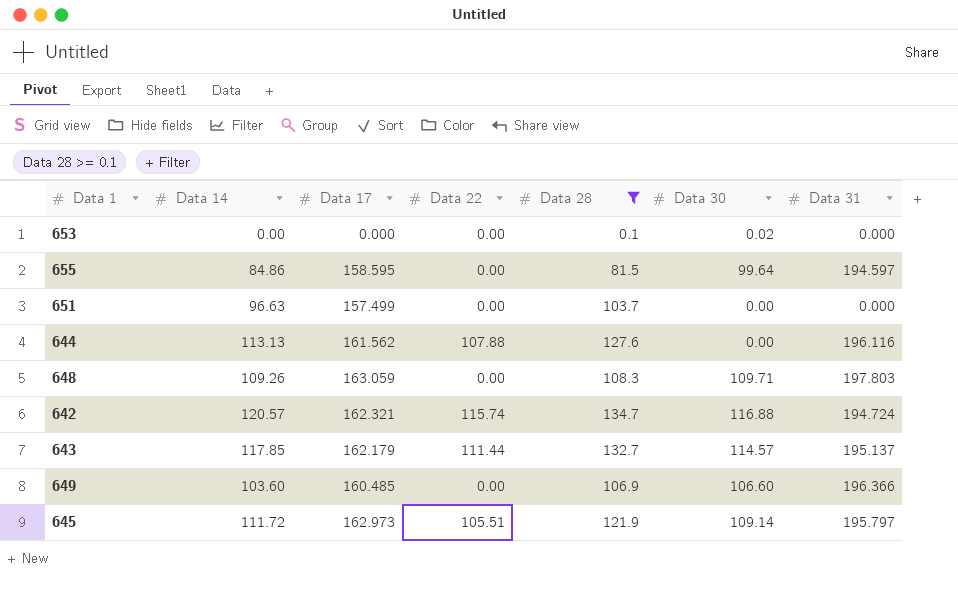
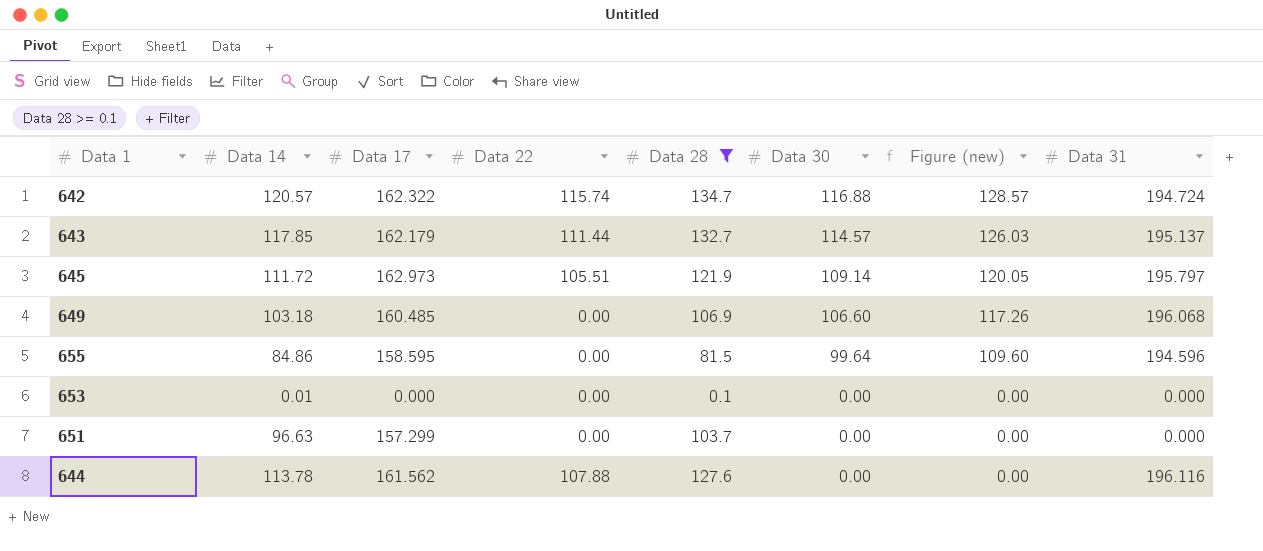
row order: none -> Data 30 descending
column Figure (new) | formula: none -> [Data 30] * 1.1
row 648: 109.26 | 163.059 | 0.00 | 108.3 | 109.71 | 197.803 -> none
642 | Data 17: 162.321 -> 162.322
649 | Data 14: 103.60 -> 103.18
649 | Data 31: 196.366 -> 196.068
655 | Data 31: 194.597 -> 194.596
653 | Data 14: 0.00 -> 0.01
653 | Data 30: 0.02 -> 0.00
651 | Data 17: 157.499 -> 157.299
644 | Data 14: 113.13 -> 113.78

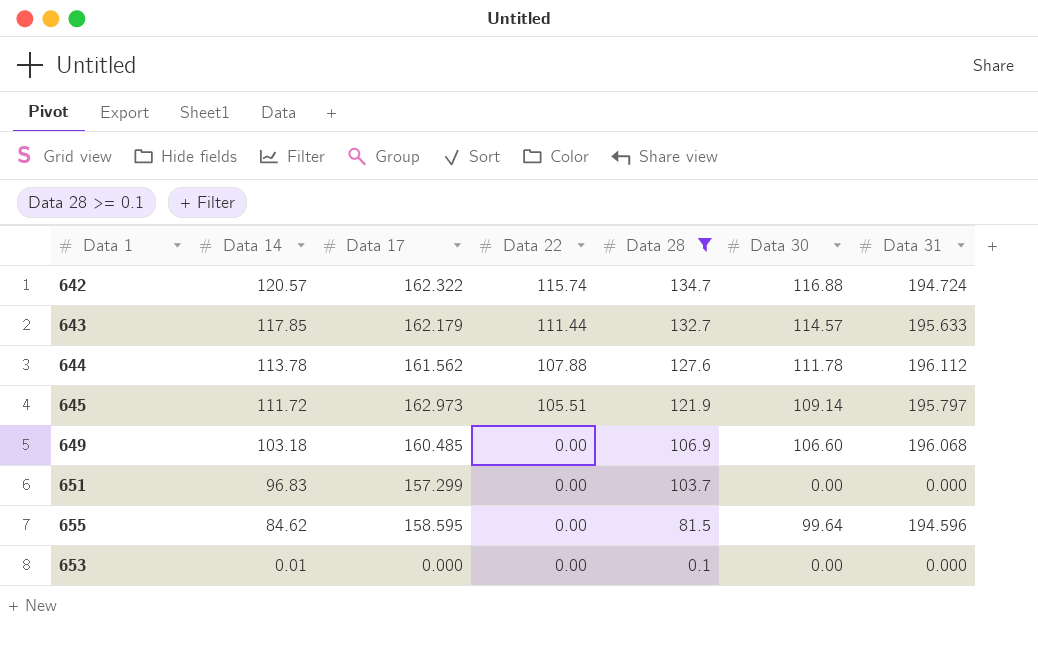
row order: Data 30 descending -> Data 14 descending
column Figure (new) | formula: [Data 30] * 1.1 -> none
643 | Data 31: 195.137 -> 195.633
644 | Data 30: 0.00 -> 111.78
644 | Data 31: 196.116 -> 196.112
651 | Data 14: 96.63 -> 96.83
655 | Data 14: 84.86 -> 84.62

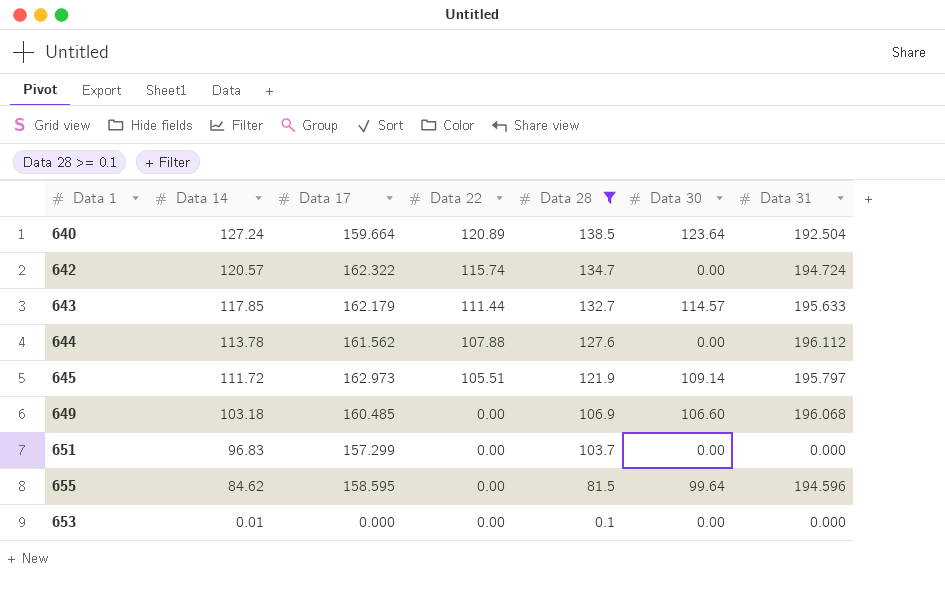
row 640: none -> 127.24 | 159.664 | 120.89 | 138.5 | 123.64 | 192.504
642 | Data 30: 116.88 -> 0.00
644 | Data 30: 111.78 -> 0.00

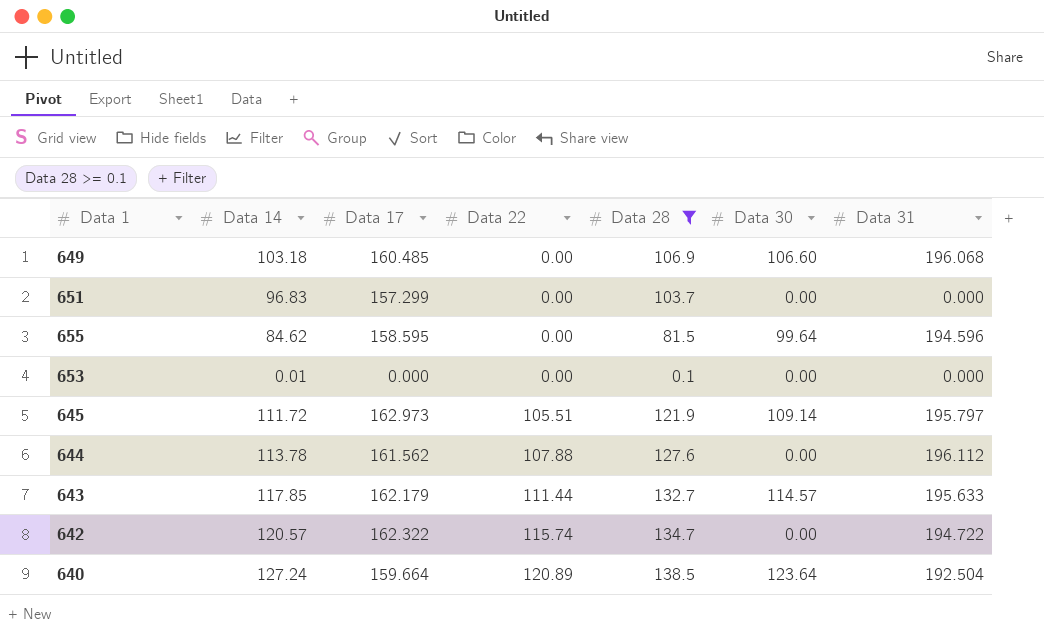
row order: Data 14 descending -> Data 22 ascending
642 | Data 31: 194.724 -> 194.722

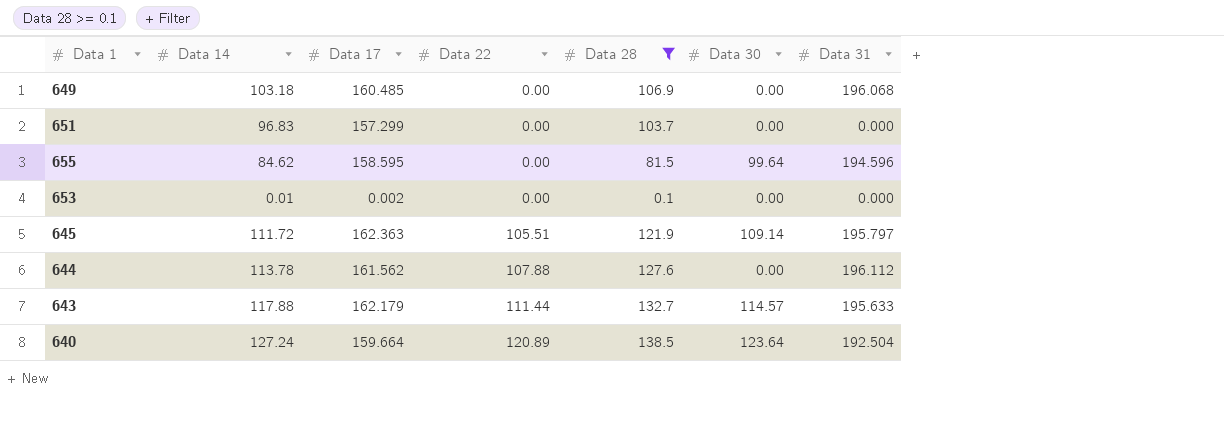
row 642: 120.57 | 162.322 | 115.74 | 134.7 | 0.00 | 194.722 -> none
649 | Data 30: 106.60 -> 0.00
653 | Data 17: 0.000 -> 0.002
645 | Data 17: 162.973 -> 162.363
643 | Data 14: 117.85 -> 117.88

